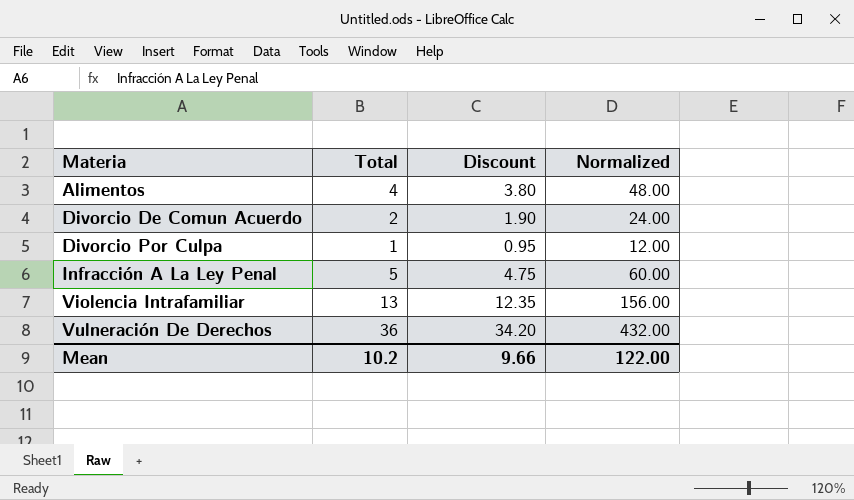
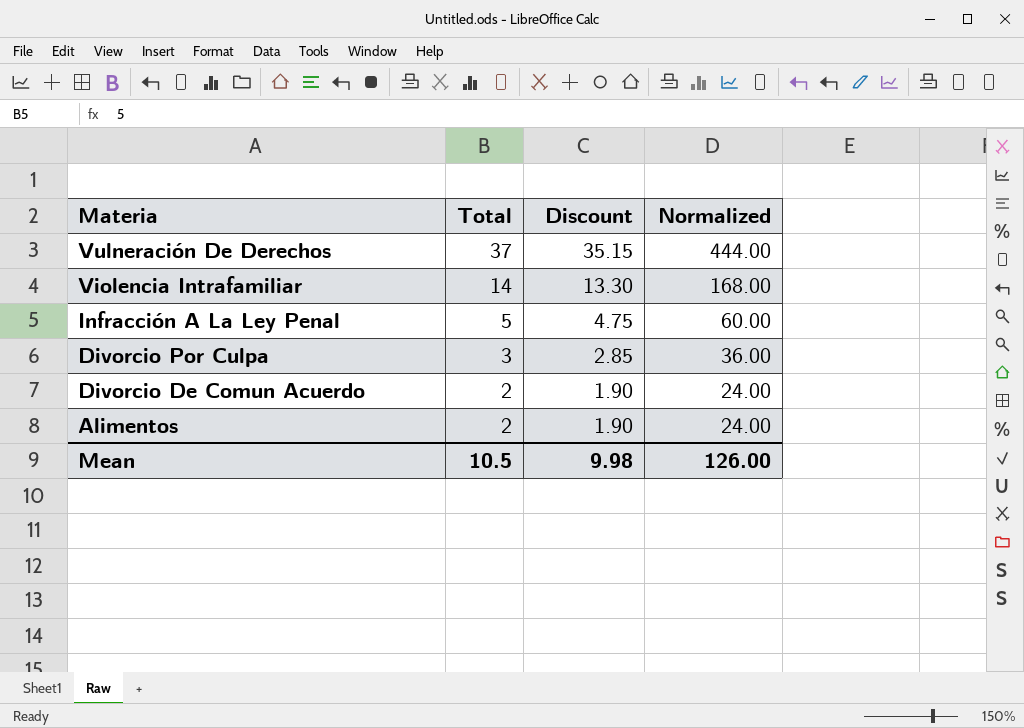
row order: Materia ascending -> Materia descending
Vulneración De Derechos | Total: 36 -> 37
Vulneración De Derechos | Discount: 34.20 -> 35.15
Vulneración De Derechos | Normalized: 432.00 -> 444.00
Violencia Intrafamiliar | Total: 13 -> 14
Violencia Intrafamiliar | Discount: 12.35 -> 13.30
Violencia Intrafamiliar | Normalized: 156.00 -> 168.00
Divorcio Por Culpa | Total: 1 -> 3
Divorcio Por Culpa | Discount: 0.95 -> 2.85
Divorcio Por Culpa | Normalized: 12.00 -> 36.00
Alimentos | Total: 4 -> 2
Alimentos | Discount: 3.80 -> 1.90
Alimentos | Normalized: 48.00 -> 24.00
Mean | Total: 10.2 -> 10.5
Mean | Discount: 9.66 -> 9.98
Mean | Normalized: 122.00 -> 126.00

